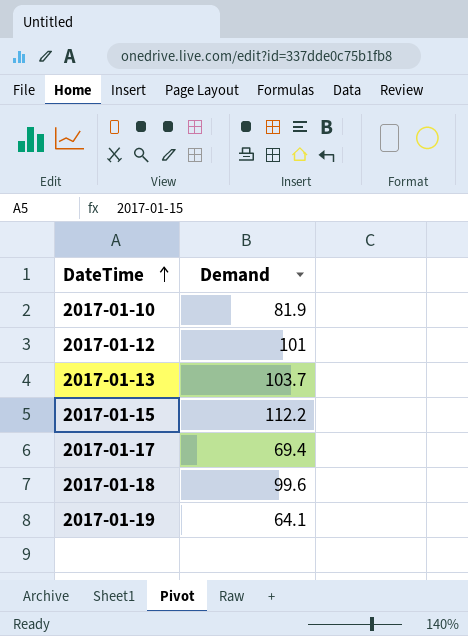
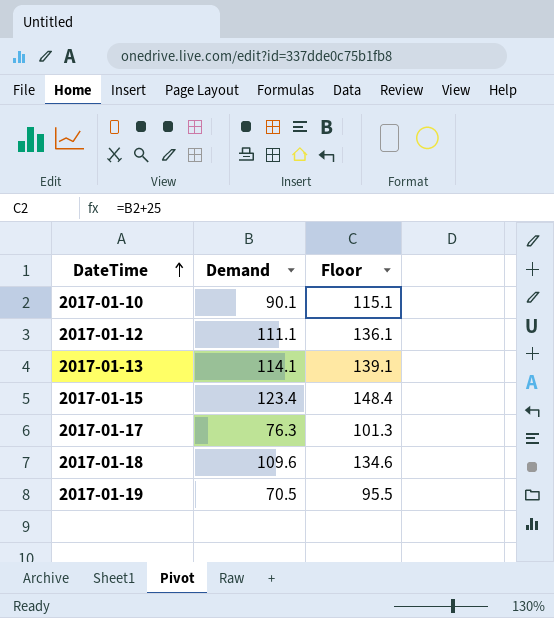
column Floor | formula: none -> [Demand] + 25
2017-01-10 | Demand: 81.9 -> 90.1
2017-01-12 | Demand: 101 -> 111.1
2017-01-13 | Demand: 103.7 -> 114.1
2017-01-15 | Demand: 112.2 -> 123.4
2017-01-17 | Demand: 69.4 -> 76.3
2017-01-18 | Demand: 99.6 -> 109.6
2017-01-19 | Demand: 64.1 -> 70.5

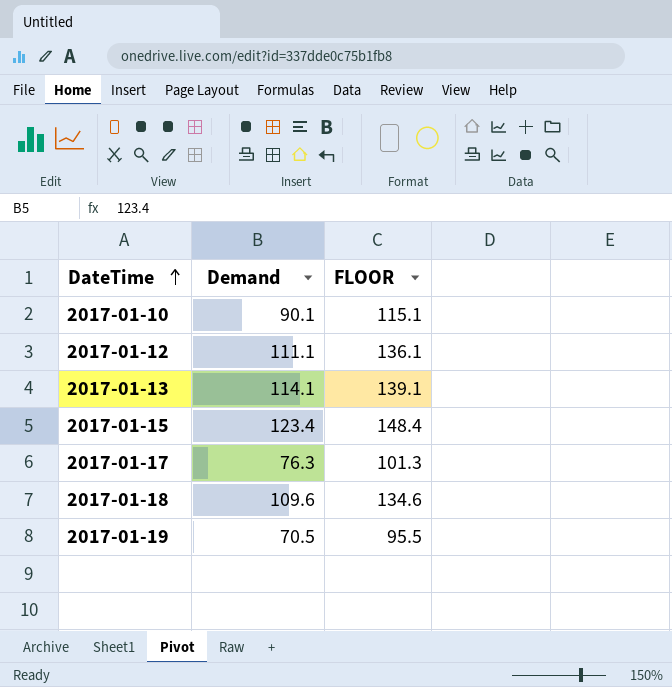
column name: Floor -> FLOOR

